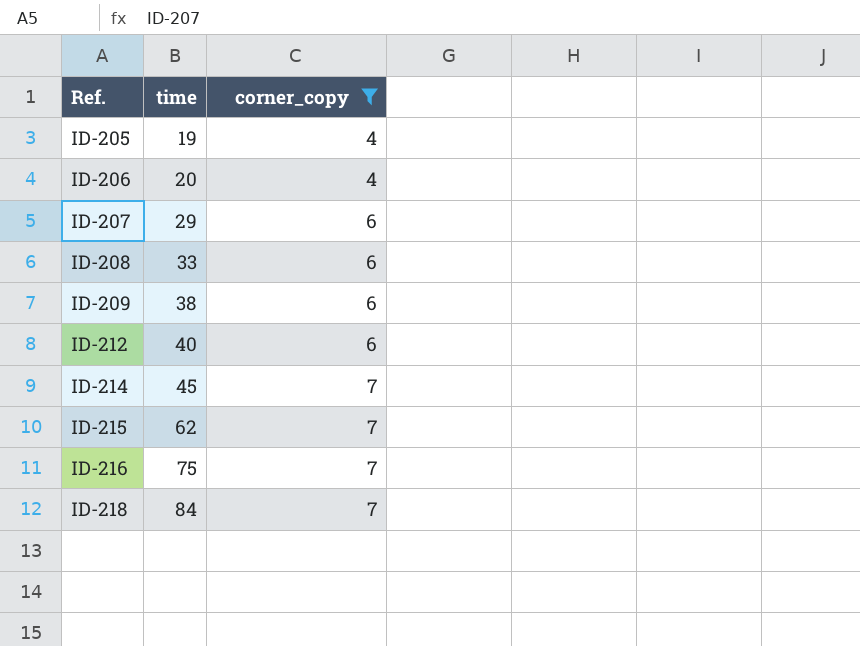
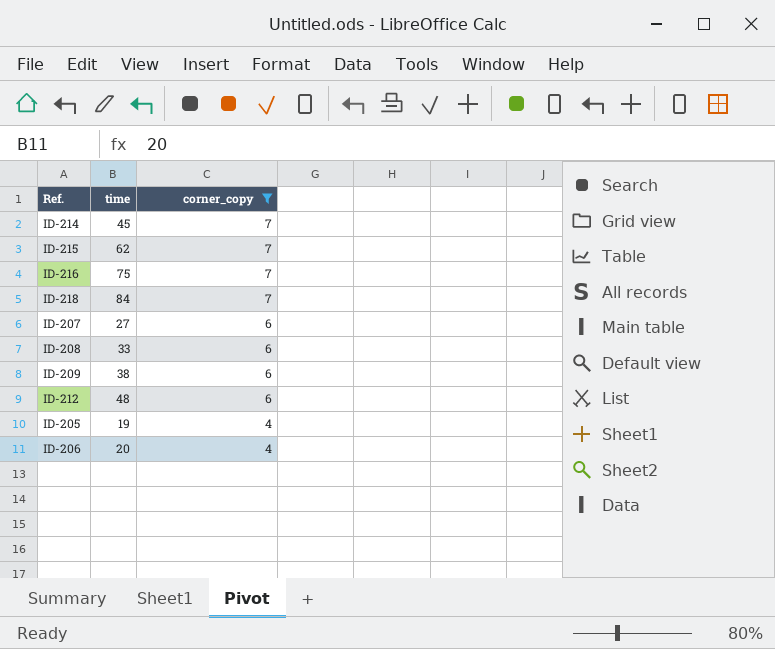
row order: Ref. ascending -> corner_copy descending
ID-207 | time: 29 -> 27
ID-212 | time: 40 -> 48

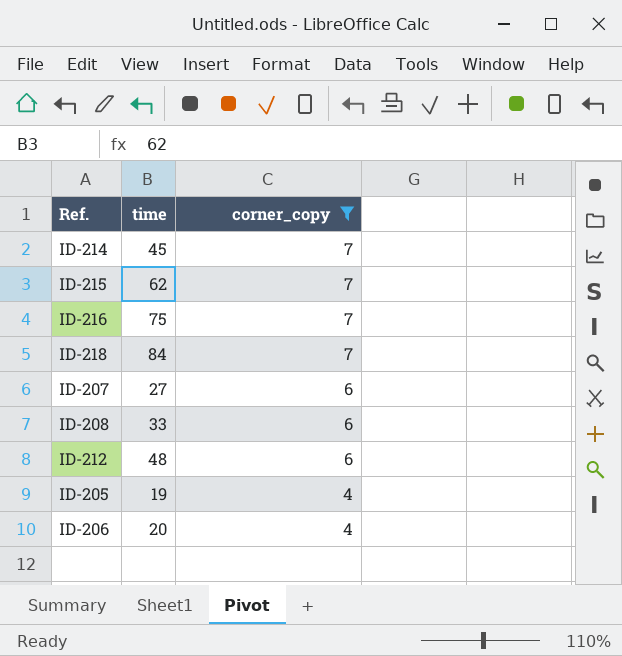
row ID-209: 38 | 6 -> none

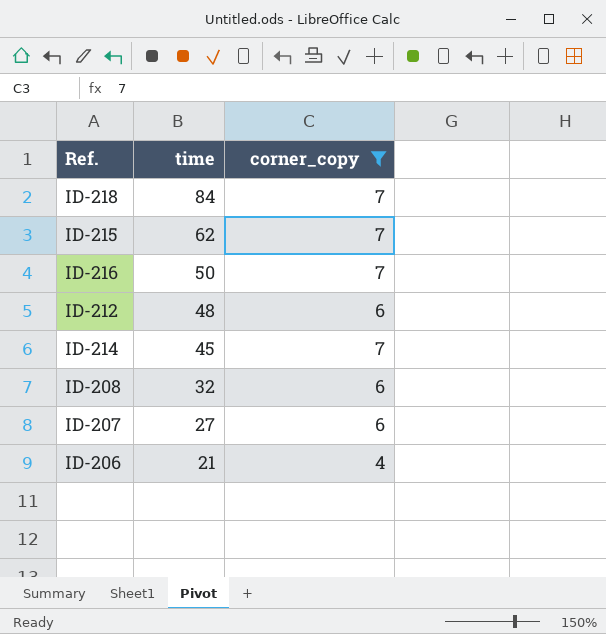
row order: corner_copy descending -> time descending
row ID-205: 19 | 4 -> none
ID-216 | time: 75 -> 50
ID-208 | time: 33 -> 32
ID-206 | time: 20 -> 21

